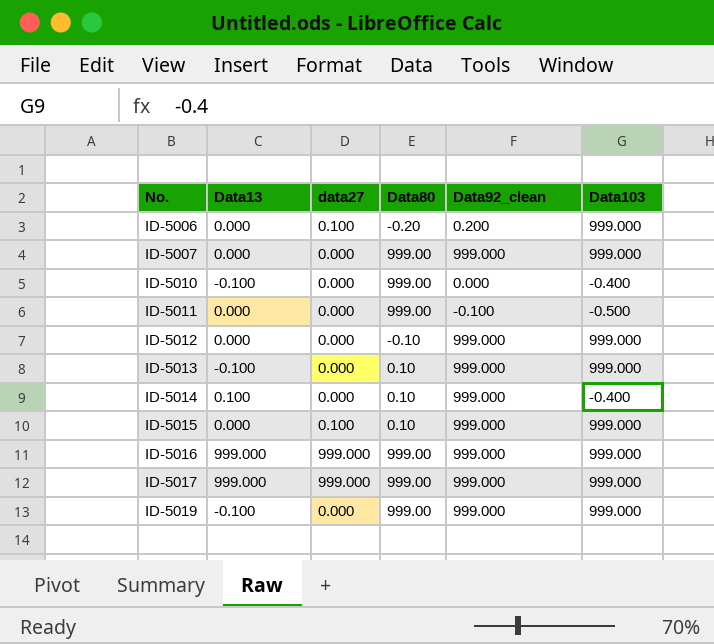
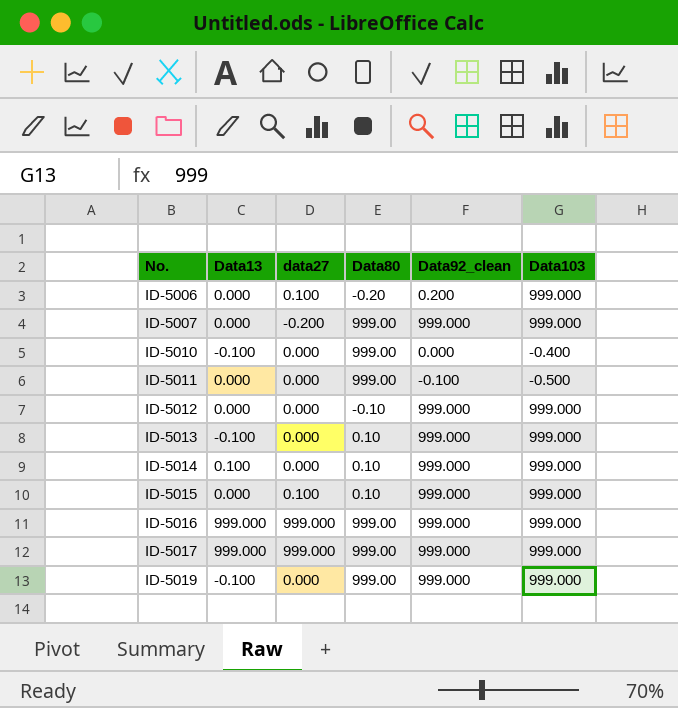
ID-5007 | data27: 0.000 -> -0.200
ID-5014 | Data103: -0.400 -> 999.000

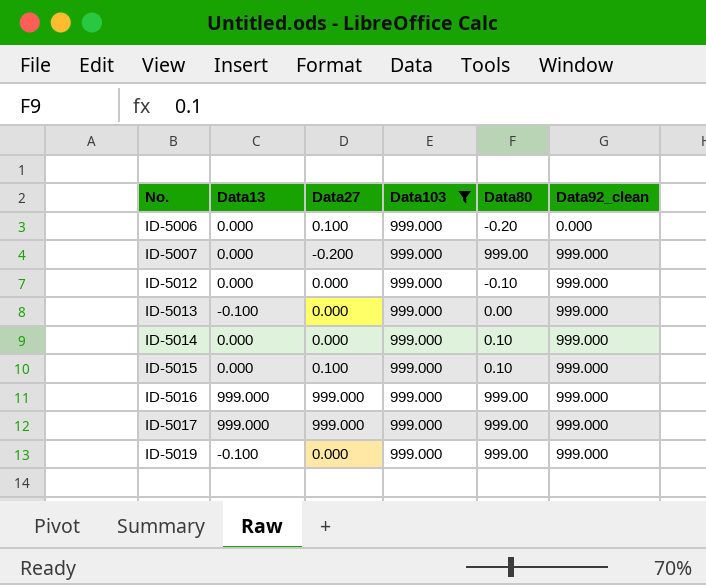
filter: none -> Data103 = 999.000
column name: data27 -> Data27
column Data103 | position: 6 -> 4
ID-5006 | Data92_clean: 0.200 -> 0.000
ID-5013 | Data80: 0.10 -> 0.00
ID-5014 | Data13: 0.100 -> 0.000

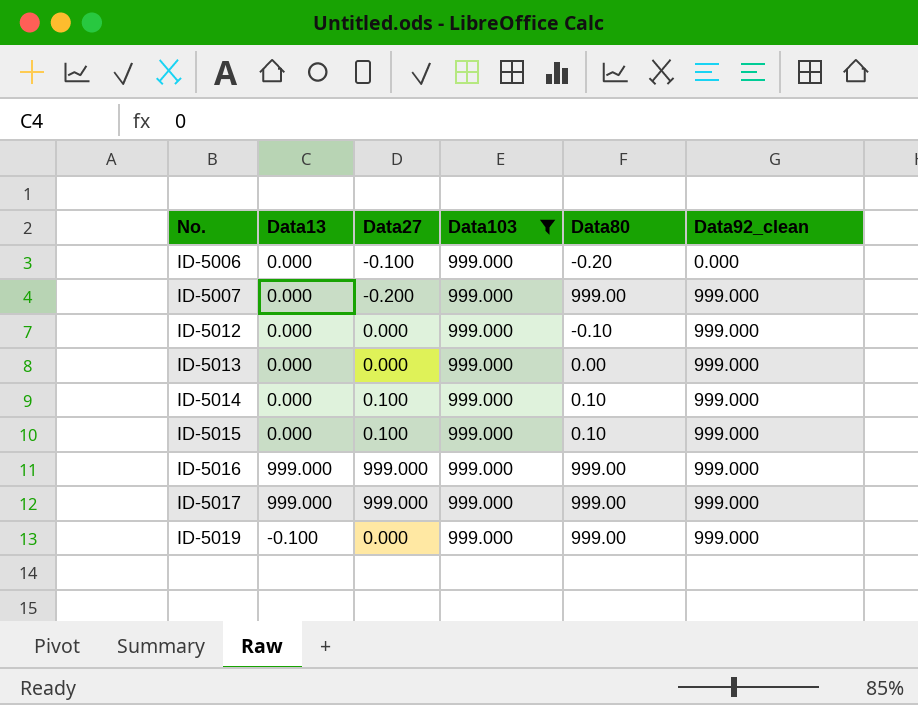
ID-5006 | Data27: 0.100 -> -0.100
ID-5013 | Data13: -0.100 -> 0.000
ID-5014 | Data27: 0.000 -> 0.100

